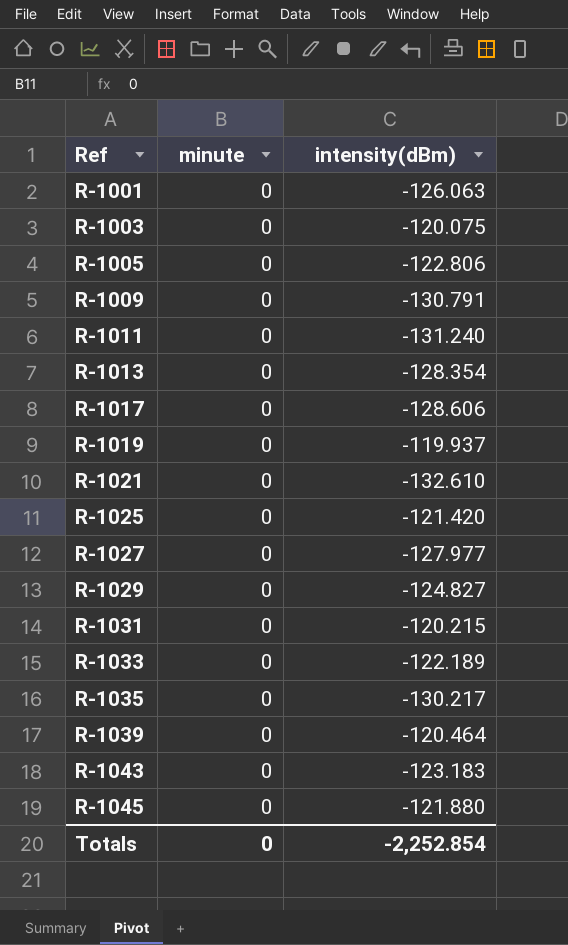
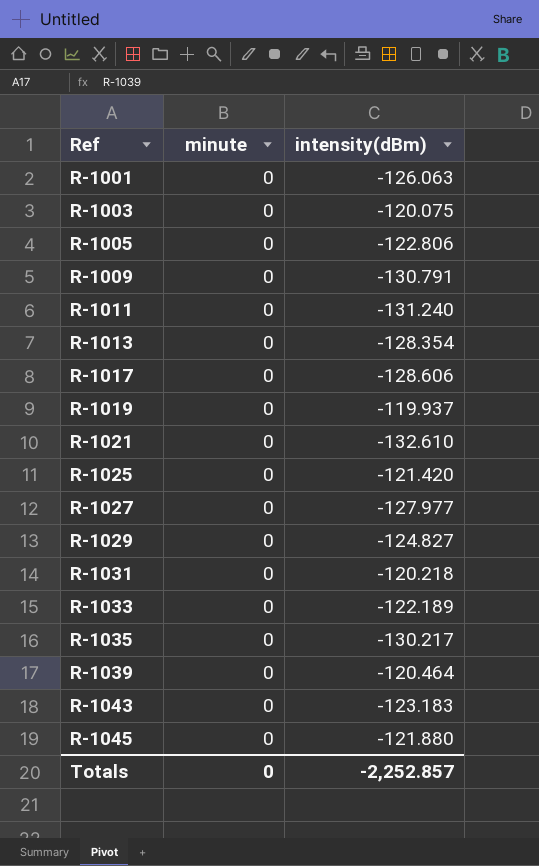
R-1031 | intensity(dBm): -120.215 -> -120.218
Totals | intensity(dBm): -2,252.854 -> -2,252.857

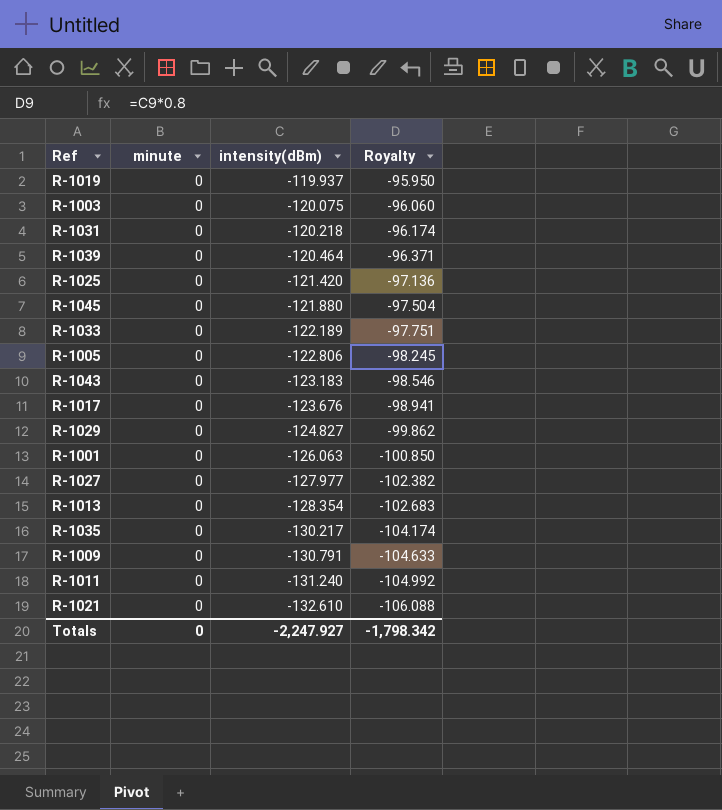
row order: Ref ascending -> intensity(dBm) descending
column Royalty | formula: none -> [intensity(dBm)] * 0.8
R-1017 | intensity(dBm): -128.606 -> -123.676
Totals | intensity(dBm): -2,252.857 -> -2,247.927

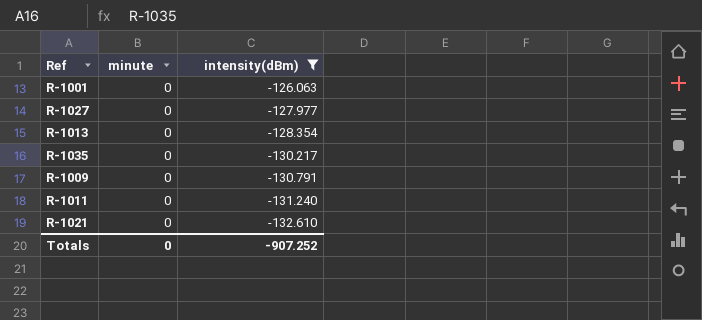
filter: none -> intensity(dBm) <= -126.063
column Royalty | formula: [intensity(dBm)] * 0.8 -> none
Totals | intensity(dBm): -2,247.927 -> -907.252

